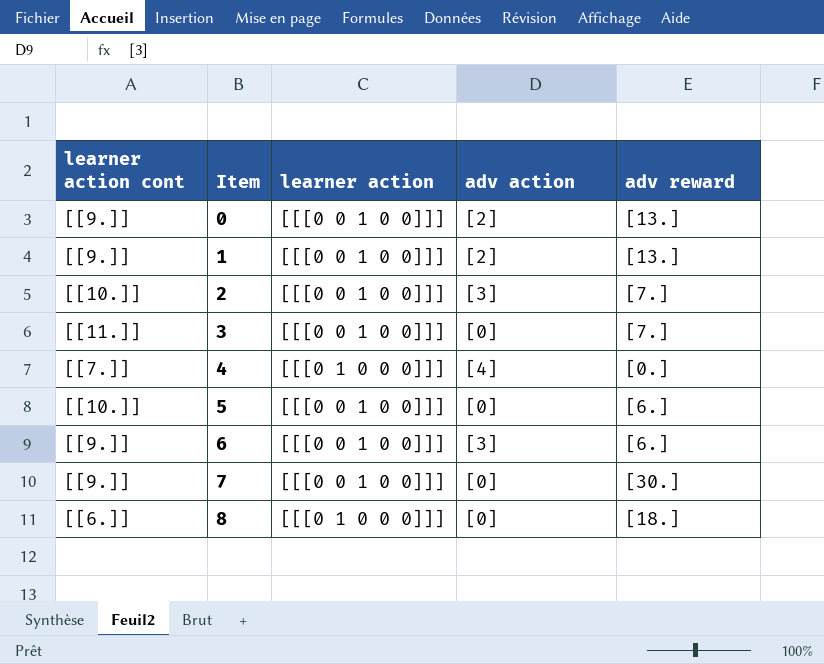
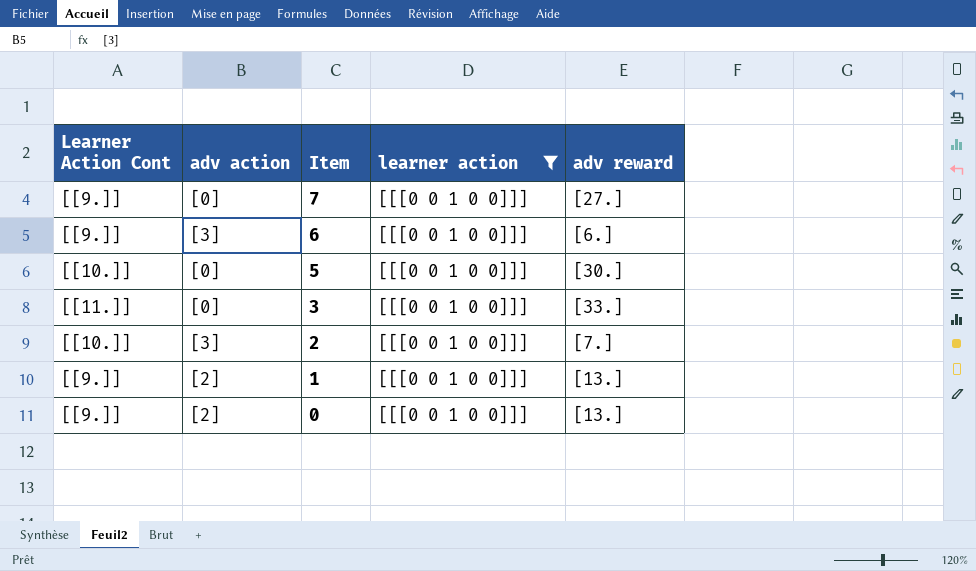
filter: none -> learner action = [[[0 0 1 0 0]]]
row order: Item ascending -> Item descending
column name: learner action cont -> Learner Action Cont
column adv action | position: 4 -> 2
7 | adv reward: [30.] -> [27.]
5 | adv reward: [6.] -> [30.]
3 | adv reward: [7.] -> [33.]

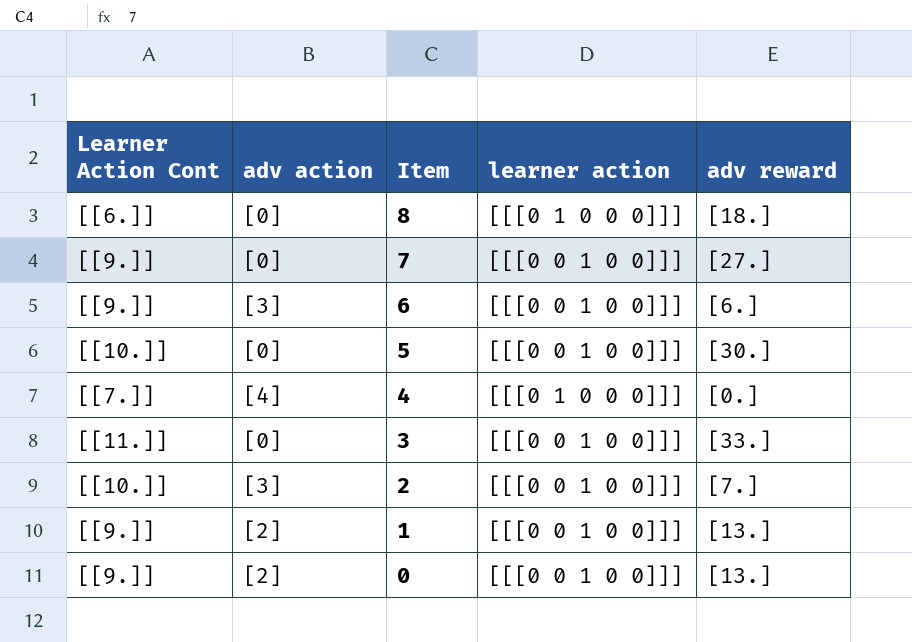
filter: learner action = [[[0 0 1 0 0]]] -> none

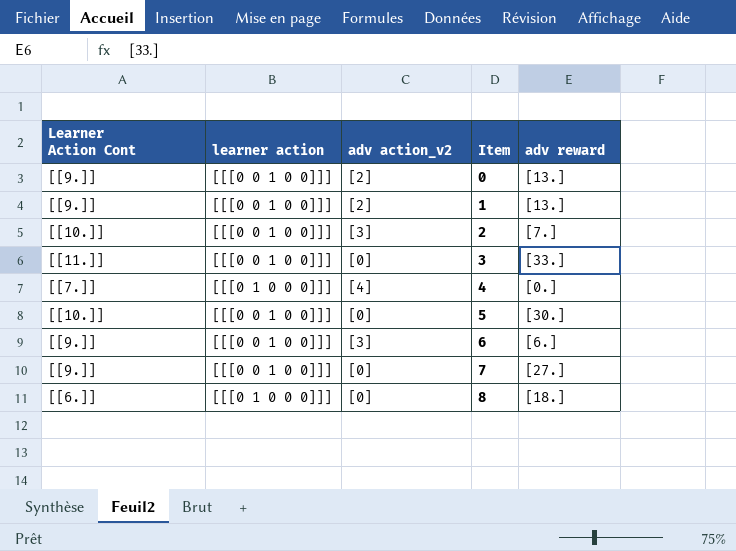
row order: Item descending -> Item ascending
column learner action | position: 4 -> 2
column name: adv action -> adv action_v2

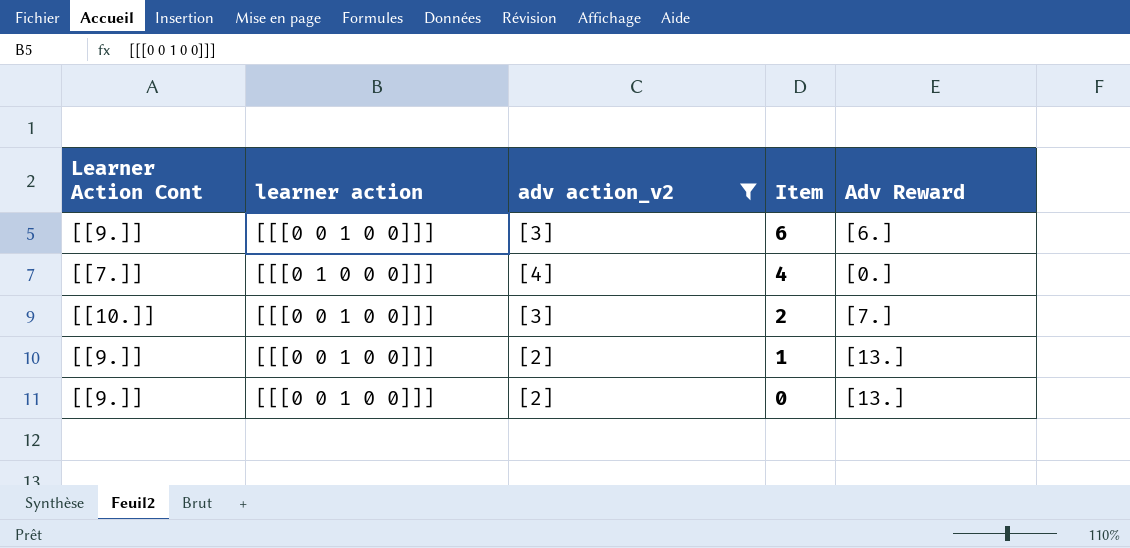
filter: none -> adv action_v2 != [0]
row order: Item ascending -> Item descending
column name: adv reward -> Adv Reward

